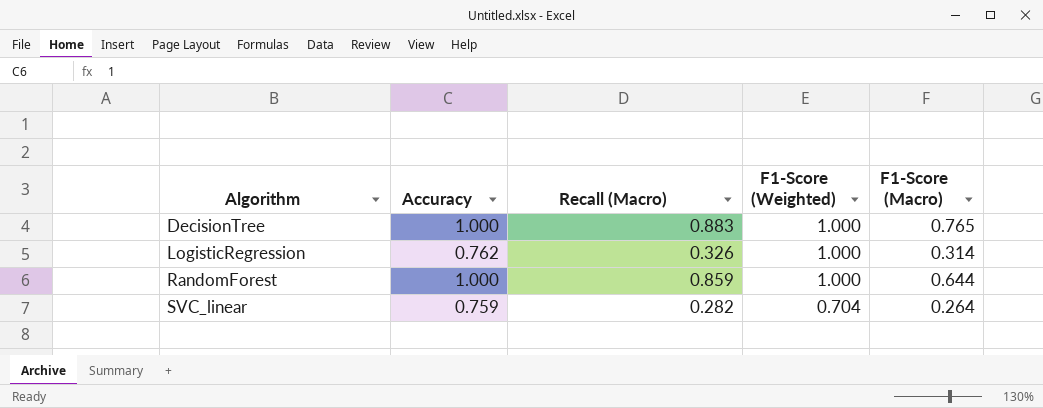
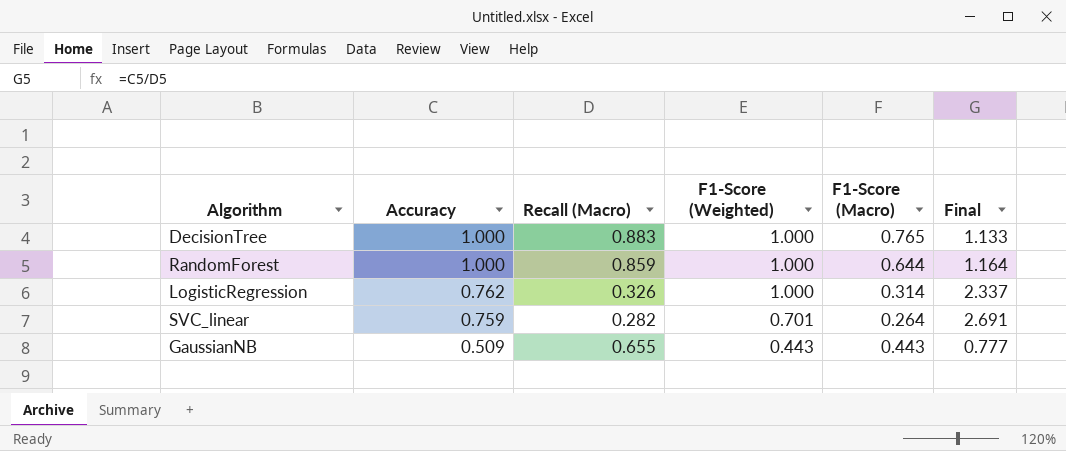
row order: Algorithm ascending -> Accuracy descending
column Final | formula: none -> [Accuracy] / [Recall (Macro)]
SVC_linear | F1-Score (Weighted): 0.704 -> 0.701
row GaussianNB: none -> 0.509 | 0.655 | 0.443 | 0.443 | 0.777

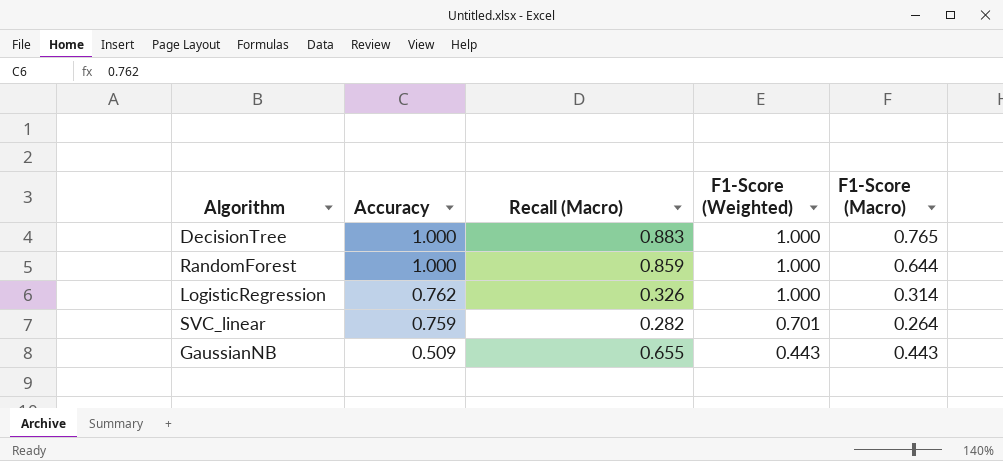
column Final | formula: [Accuracy] / [Recall (Macro)] -> none

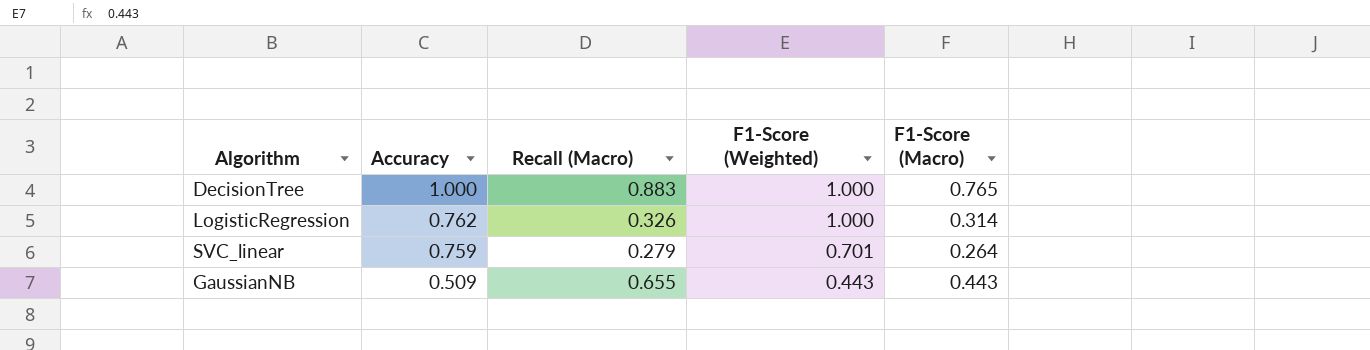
row RandomForest: 1.000 | 0.859 | 1.000 | 0.644 -> none
SVC_linear | Recall (Macro): 0.282 -> 0.279

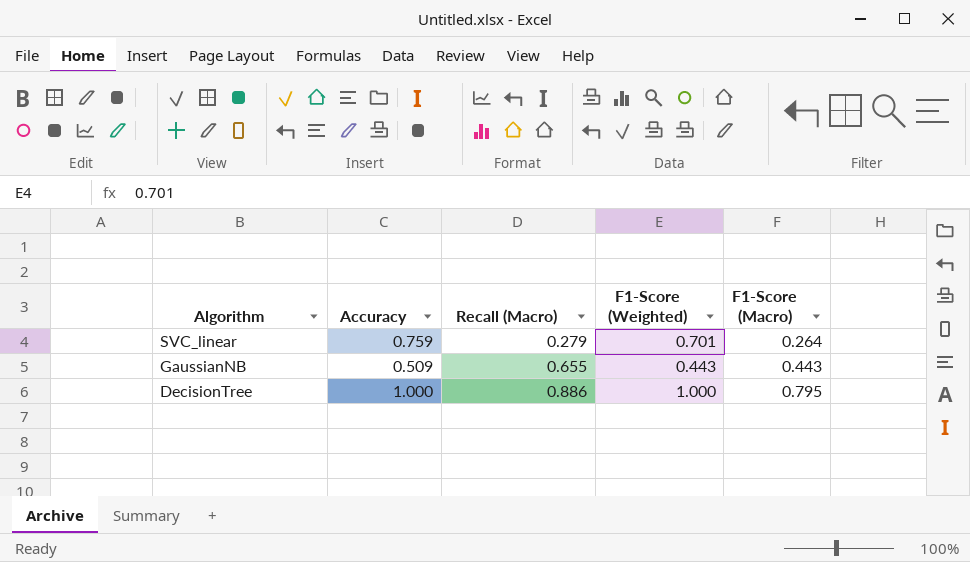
row order: Accuracy descending -> Algorithm descending
row LogisticRegression: 0.762 | 0.326 | 1.000 | 0.314 -> none
DecisionTree | Recall (Macro): 0.883 -> 0.886
DecisionTree | F1-Score (Macro): 0.765 -> 0.795

